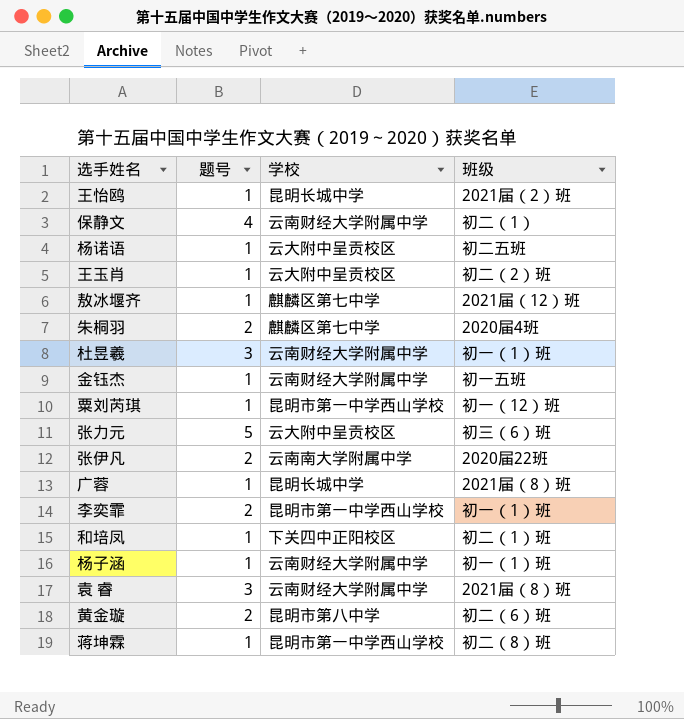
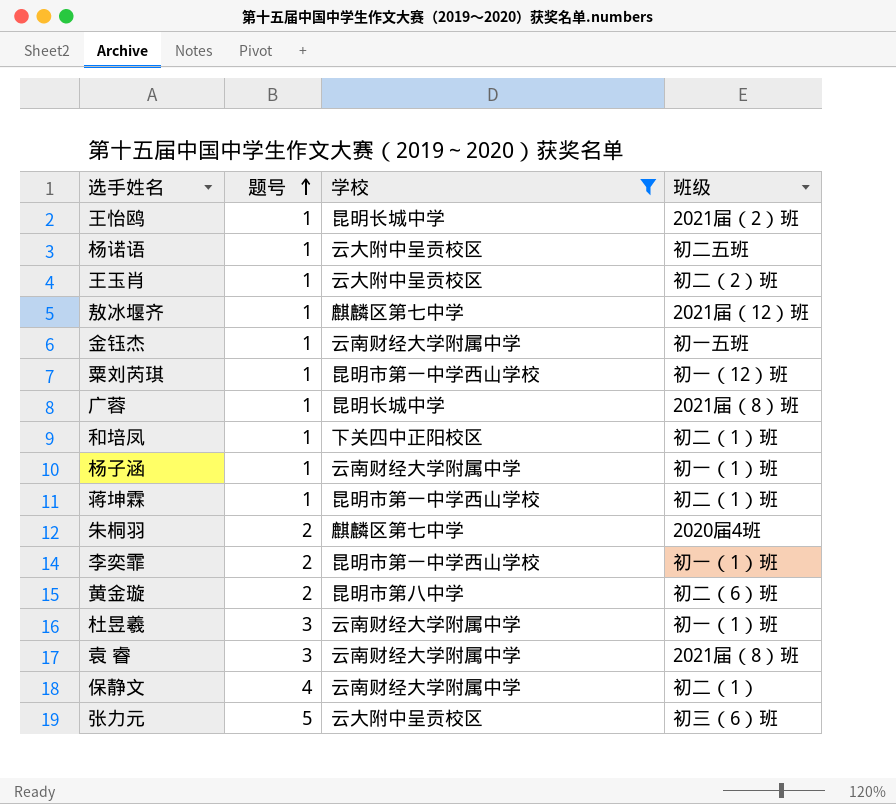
filter: none -> 学校 != 云南南大学附属中学
row order: none -> 题号 ascending
蒋坤霖 | 班级: 初二（8）班 -> 初二（1）班

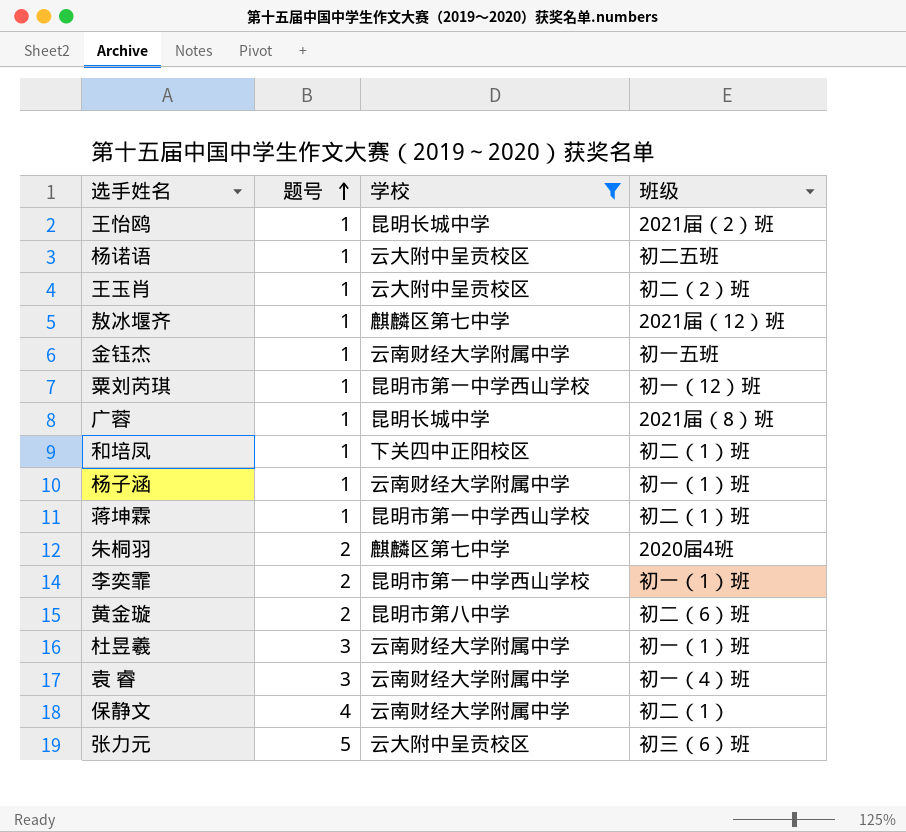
袁 睿 | 班级: 2021届（8）班 -> 初一（4）班

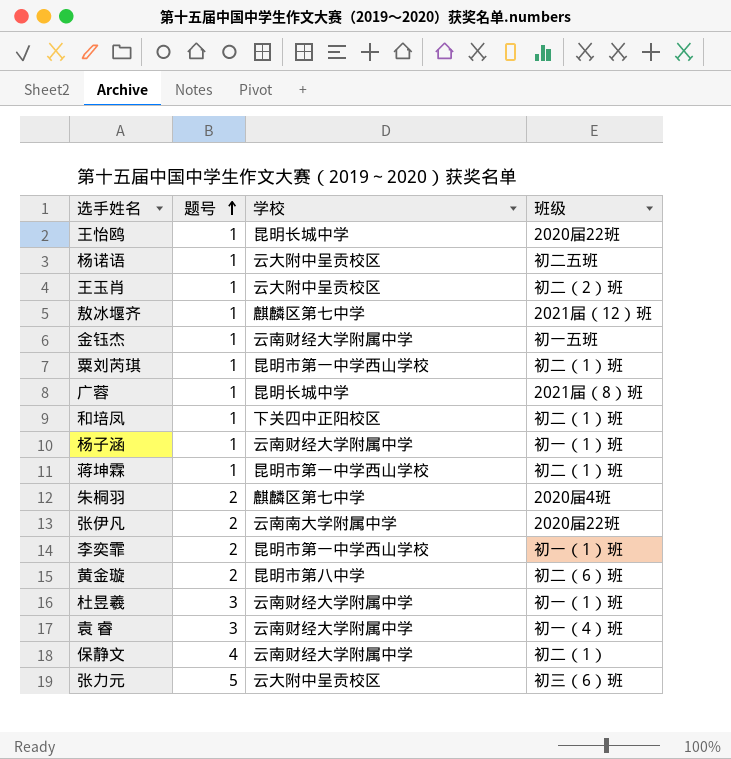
filter: 学校 != 云南南大学附属中学 -> none
王怡鸥 | 班级: 2021届（2）班 -> 2020届22班
粟刘芮琪 | 班级: 初一（12）班 -> 初二（1）班

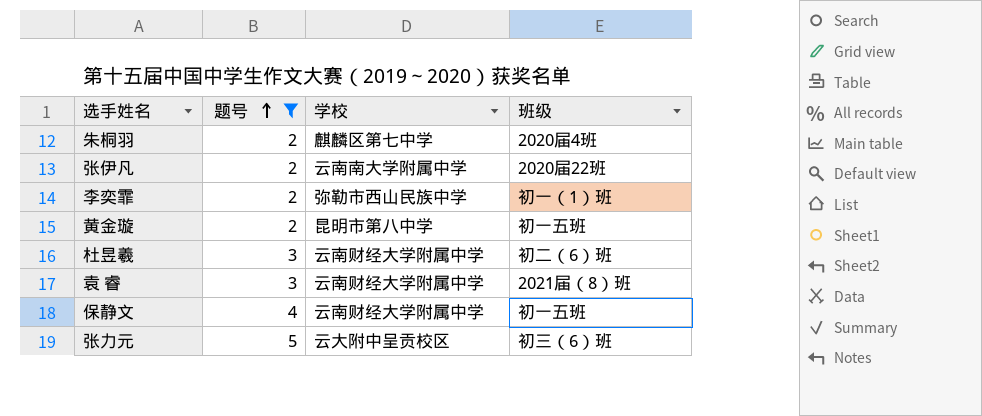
filter: none -> 题号 != 1
李奕霏 | 学校: 昆明市第一中学西山学校 -> 弥勒市西山民族中学
黄金璇 | 班级: 初二（6）班 -> 初一五班
杜昱羲 | 班级: 初一（1）班 -> 初二（6）班
袁 睿 | 班级: 初一（4）班 -> 2021届（8）班
保静文 | 班级: 初二（1） -> 初一五班

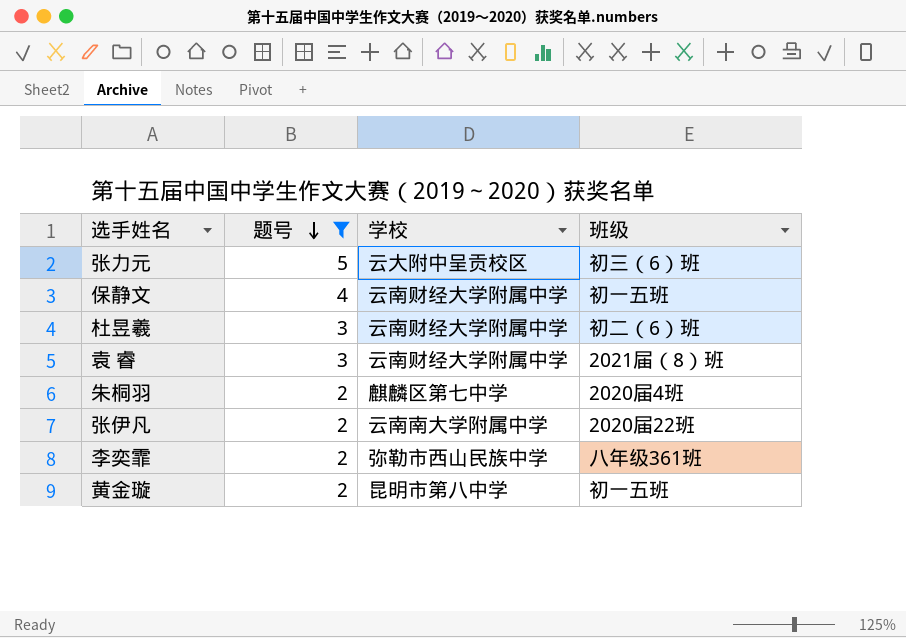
row order: 题号 ascending -> 题号 descending
李奕霏 | 班级: 初一（1）班 -> 八年级361班

